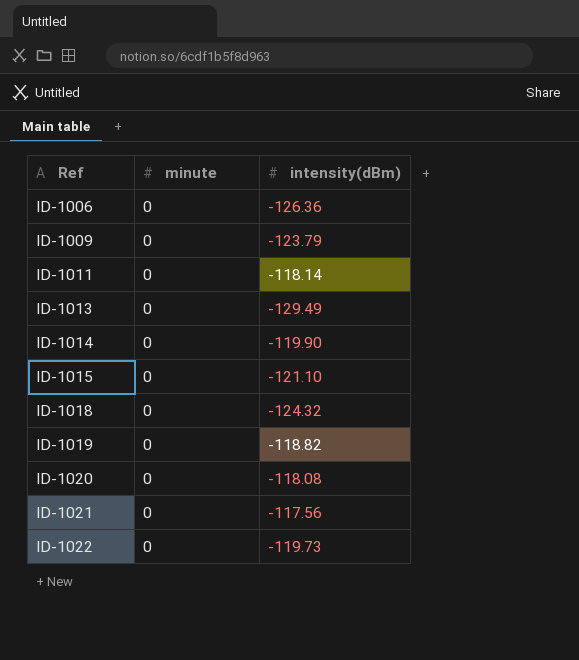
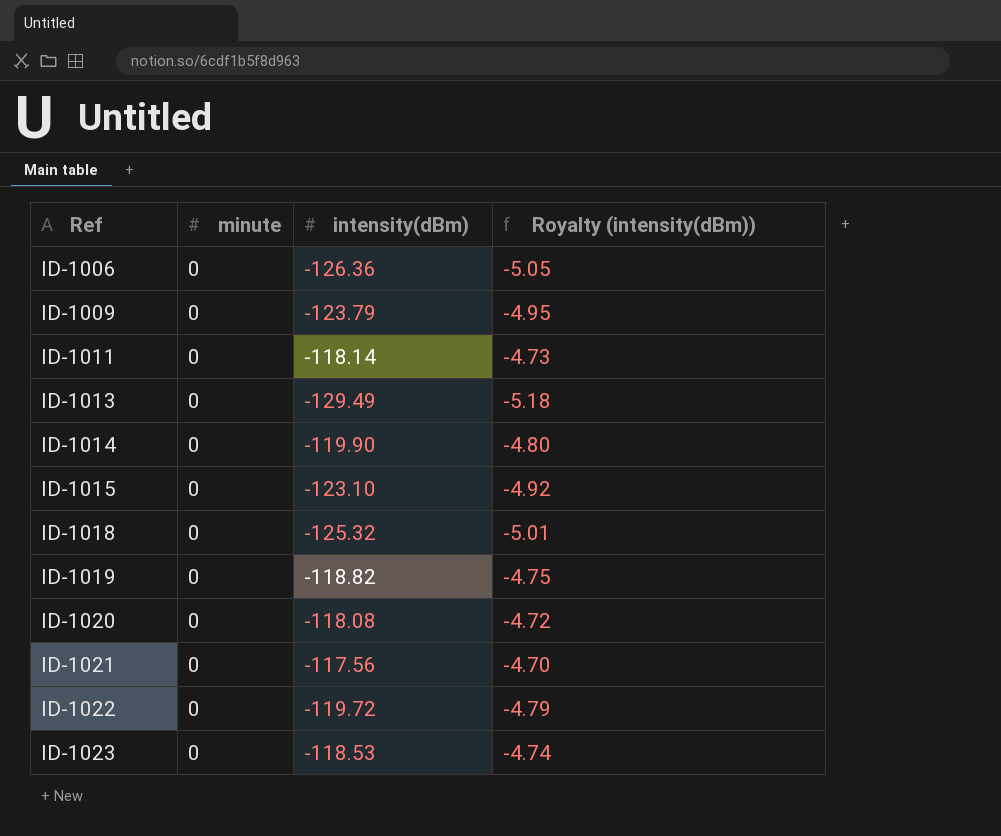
column Royalty (intensity(dBm)) | formula: none -> [intensity(dBm)] * 0.04
ID-1015 | intensity(dBm): -121.10 -> -123.10
ID-1018 | intensity(dBm): -124.32 -> -125.32
ID-1022 | intensity(dBm): -119.73 -> -119.72
row ID-1023: none -> 0 | -118.53 | -4.74

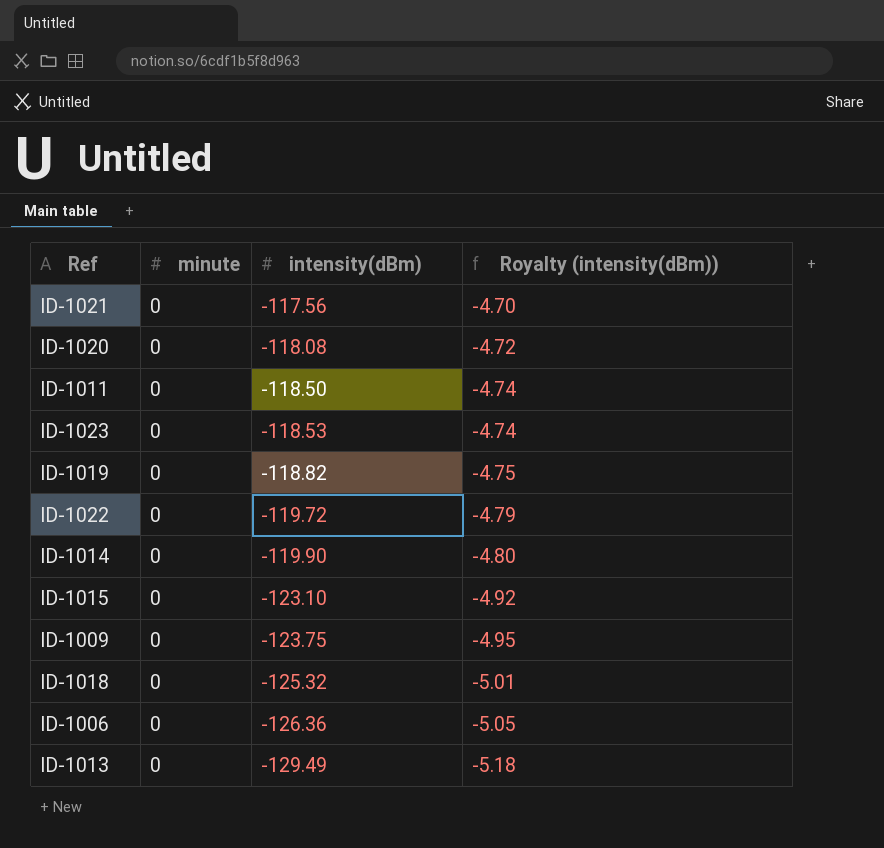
row order: Ref ascending -> intensity(dBm) descending
ID-1011 | intensity(dBm): -118.14 -> -118.50
ID-1011 | Royalty (intensity(dBm)): -4.73 -> -4.74
ID-1009 | intensity(dBm): -123.79 -> -123.75

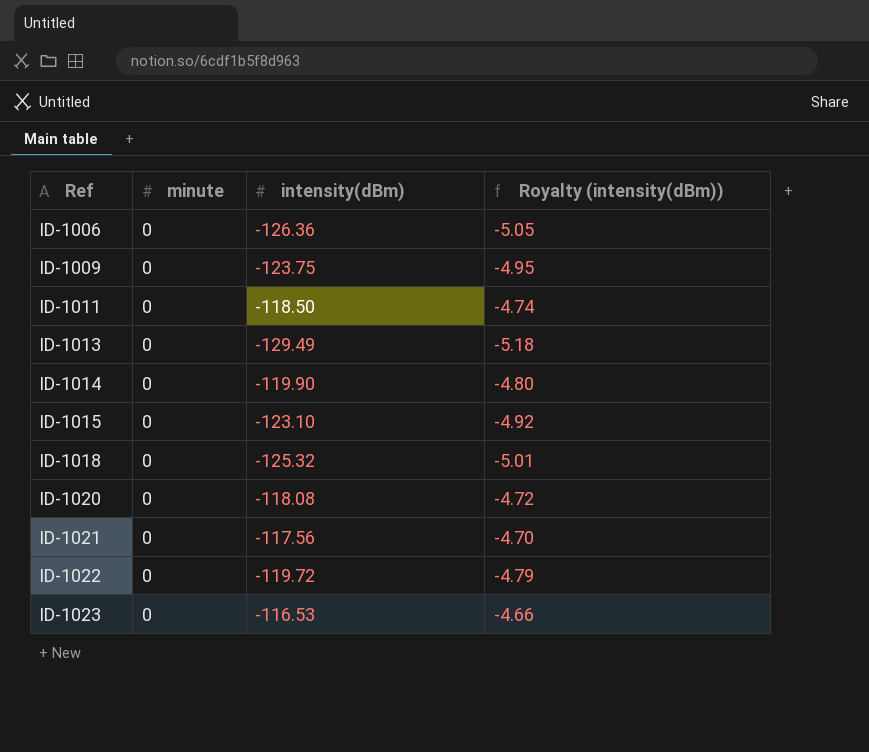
row order: intensity(dBm) descending -> Ref ascending
row ID-1019: 0 | -118.82 | -4.75 -> none
ID-1023 | intensity(dBm): -118.53 -> -116.53
ID-1023 | Royalty (intensity(dBm)): -4.74 -> -4.66

